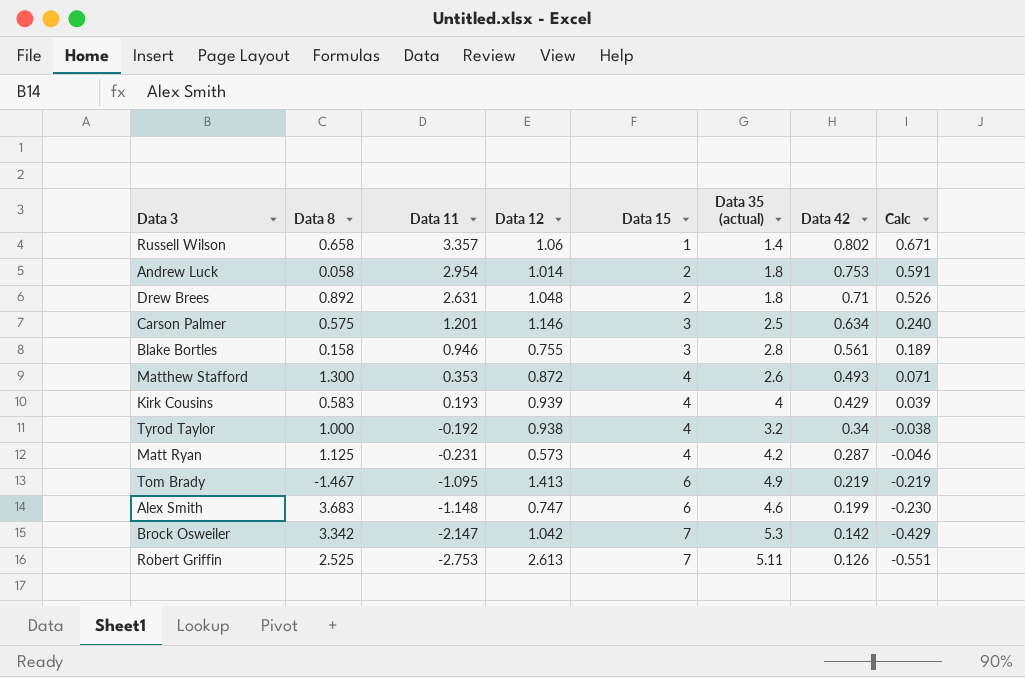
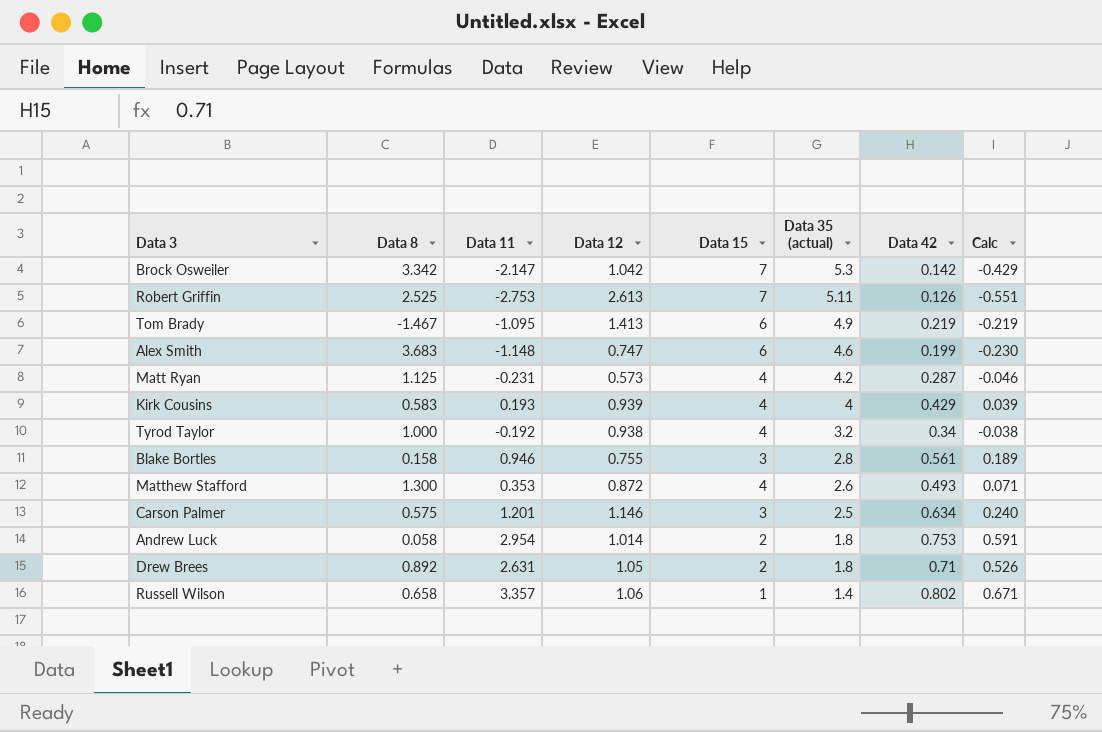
row order: Data 11 descending -> Data 35 (actual) descending
Drew Brees | Data 12: 1.048 -> 1.05

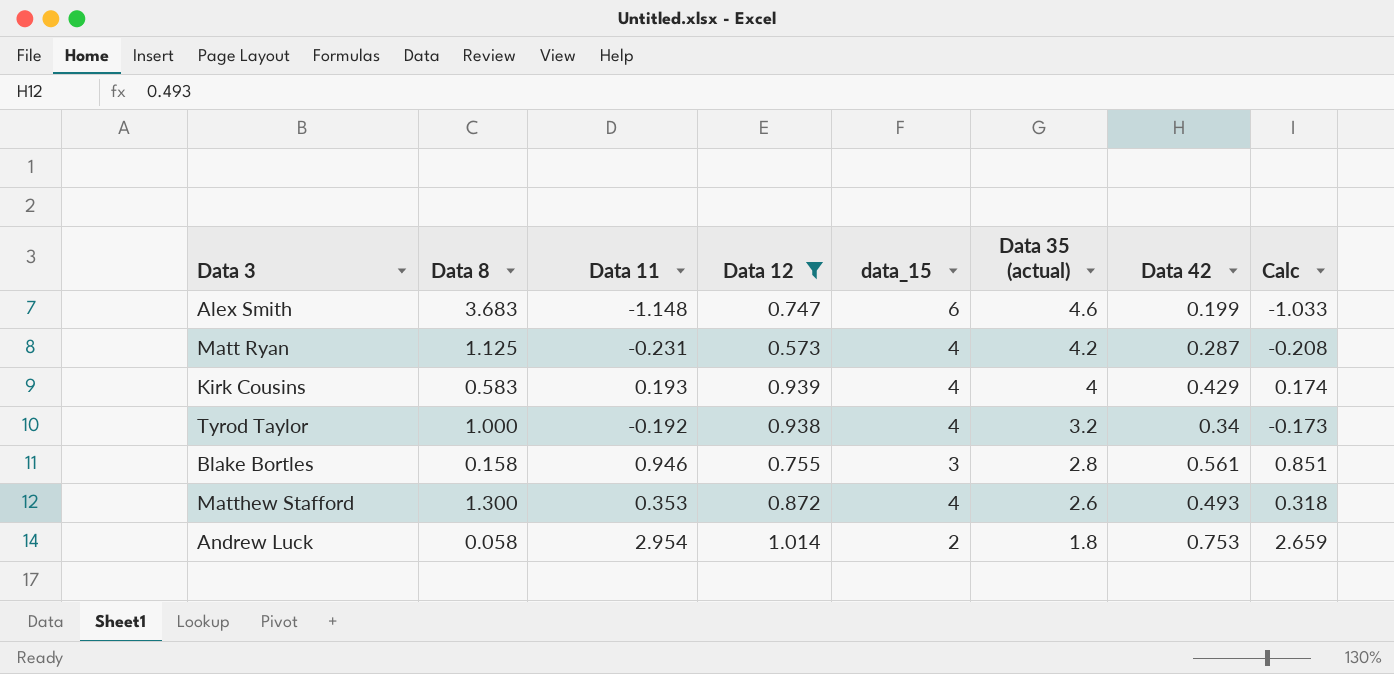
filter: none -> Data 12 <= 1.014
column name: Data 15 -> data_15
column Calc | formula: [Data 11] * 0.2 -> [Data 11] * 0.9

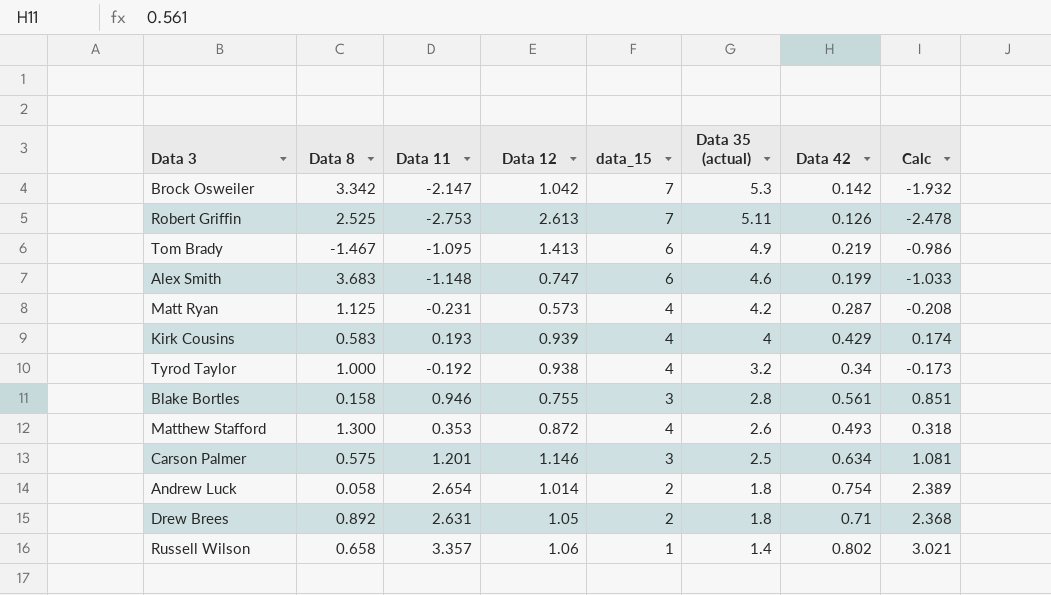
filter: Data 12 <= 1.014 -> none
Andrew Luck | Data 11: 2.954 -> 2.654
Andrew Luck | Data 42: 0.753 -> 0.754
Andrew Luck | Calc: 2.659 -> 2.389

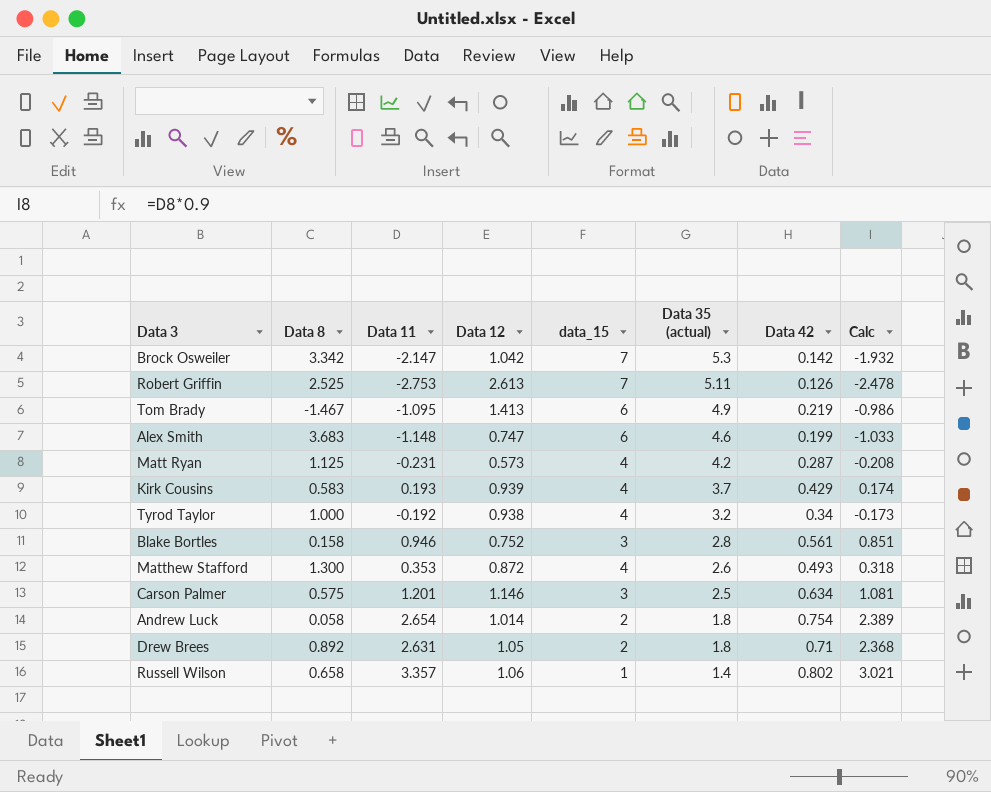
Kirk Cousins | Data 35 (actual): 4 -> 3.7
Blake Bortles | Data 12: 0.755 -> 0.752

